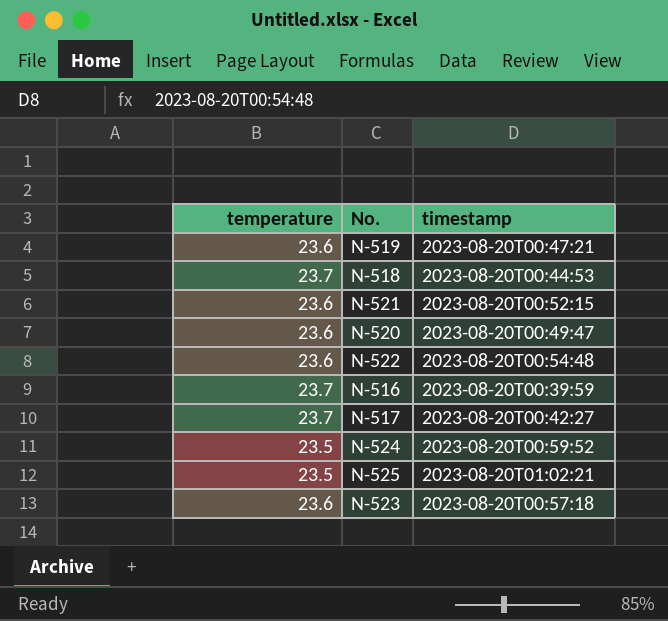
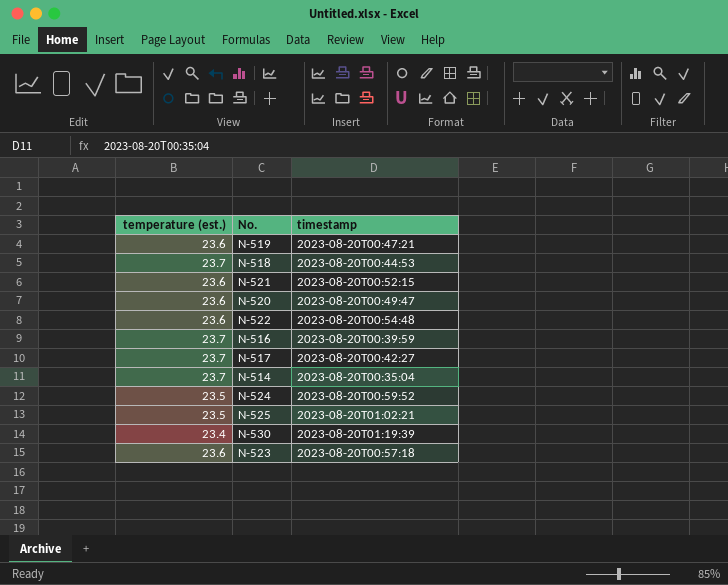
column name: temperature -> temperature (est.)
row N-514: none -> 23.7 | 2023-08-20T00:35:04
row N-530: none -> 23.4 | 2023-08-20T01:19:39

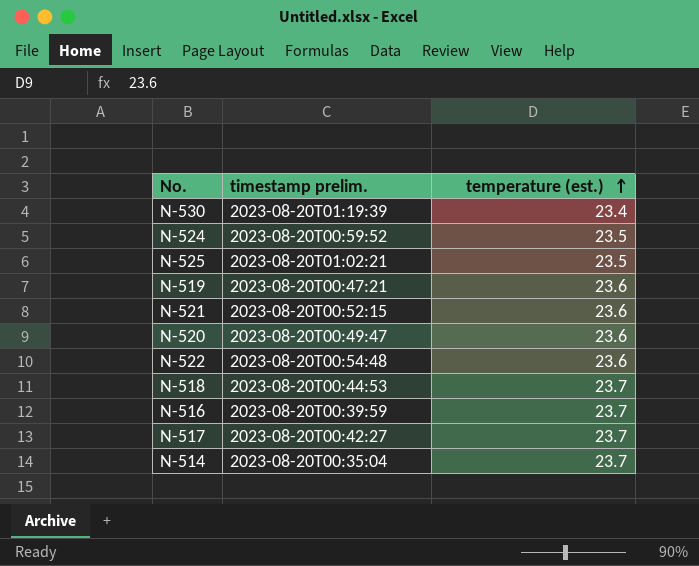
row order: none -> temperature (est.) ascending
column name: timestamp -> timestamp prelim.
column temperature (est.) | position: 1 -> 3
row N-523: 23.6 | 2023-08-20T00:57:18 -> none

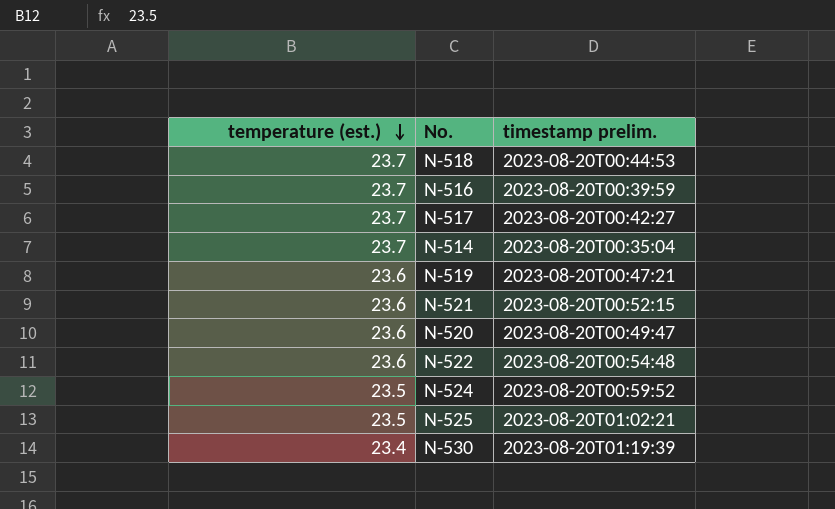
row order: temperature (est.) ascending -> temperature (est.) descending
column temperature (est.) | position: 3 -> 1

